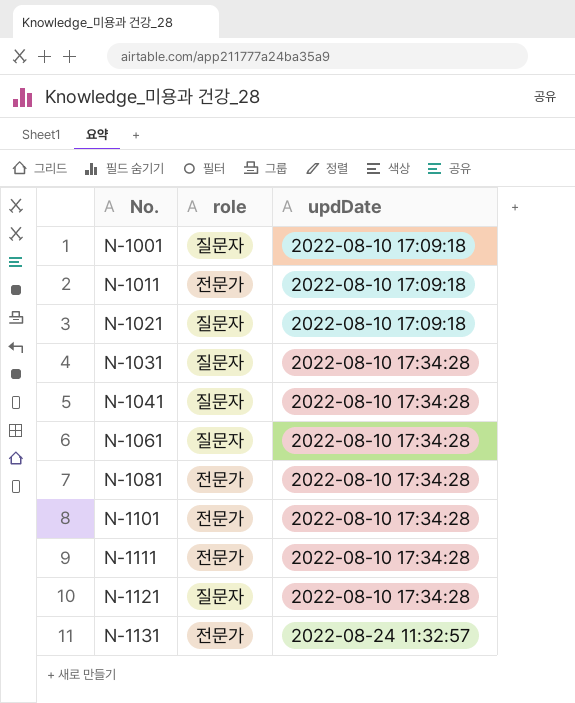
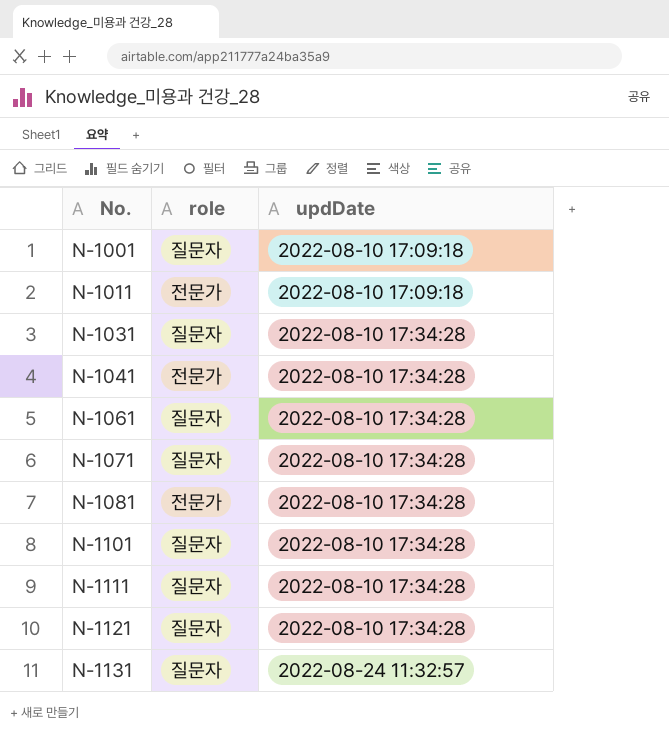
row N-1021: 질문자 | 2022-08-10 17:09:18 -> none
N-1041 | role: 질문자 -> 전문가
row N-1071: none -> 질문자 | 2022-08-10 17:34:28
N-1101 | role: 전문가 -> 질문자
N-1111 | role: 전문가 -> 질문자
N-1131 | role: 전문가 -> 질문자

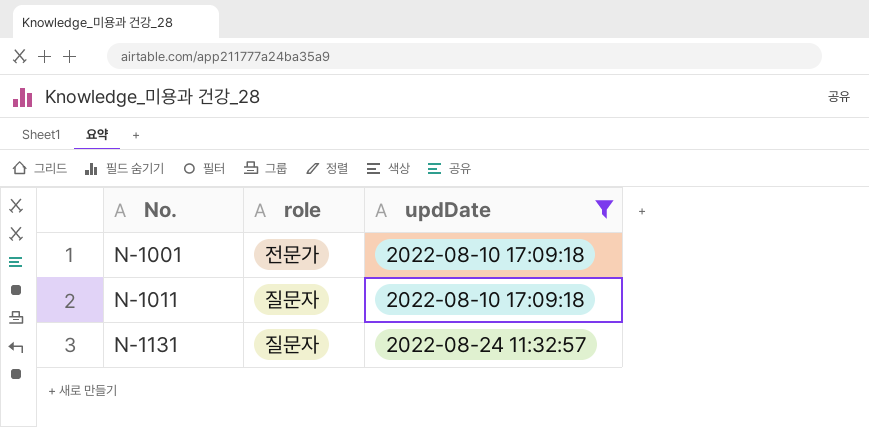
filter: none -> updDate != 2022-08-10 17:34:28
N-1001 | role: 질문자 -> 전문가
N-1011 | role: 전문가 -> 질문자

